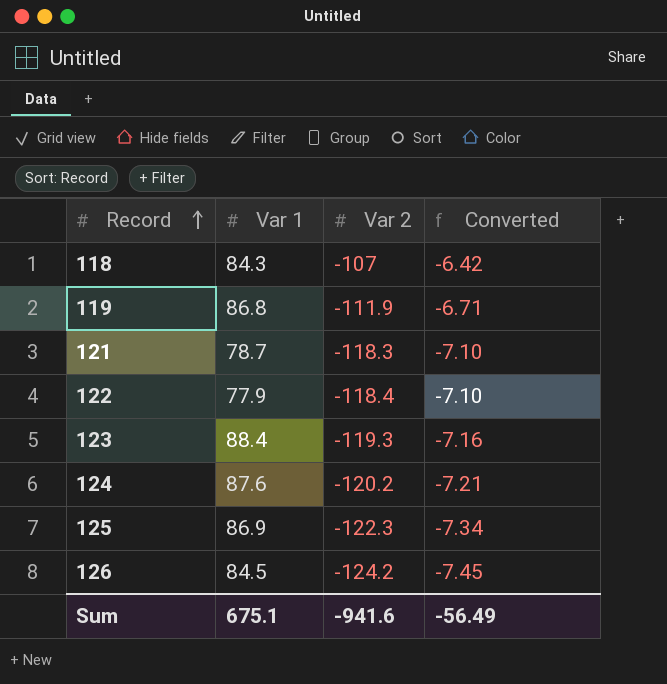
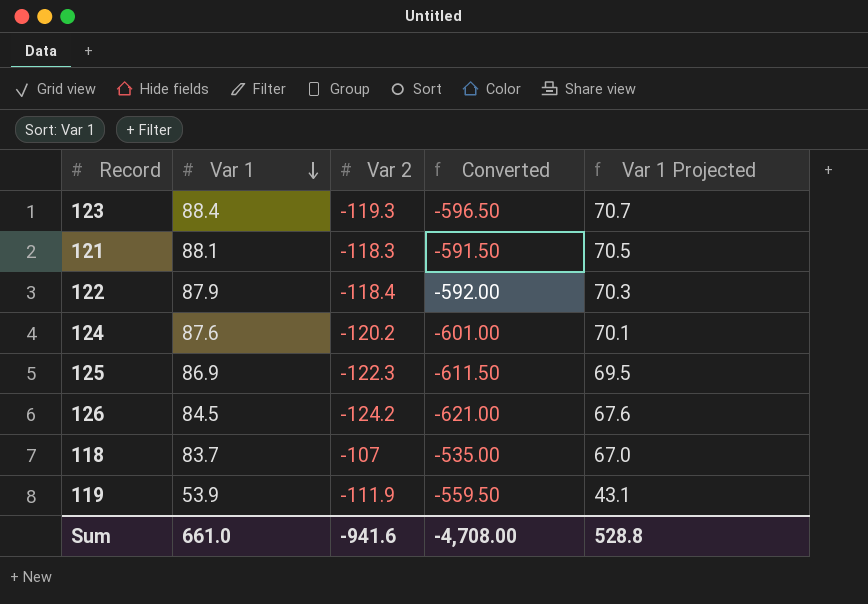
row order: Record ascending -> Var 1 descending
column Converted | formula: [Var 2] * 0.06 -> [Var 2] * 5
column Var 1 Projected | formula: none -> [Var 1] * 0.8
121 | Var 1: 78.7 -> 88.1
122 | Var 1: 77.9 -> 87.9
118 | Var 1: 84.3 -> 83.7
119 | Var 1: 86.8 -> 53.9
Sum | Var 1: 675.1 -> 661.0
Sum | Converted: -56.49 -> -4,708.00

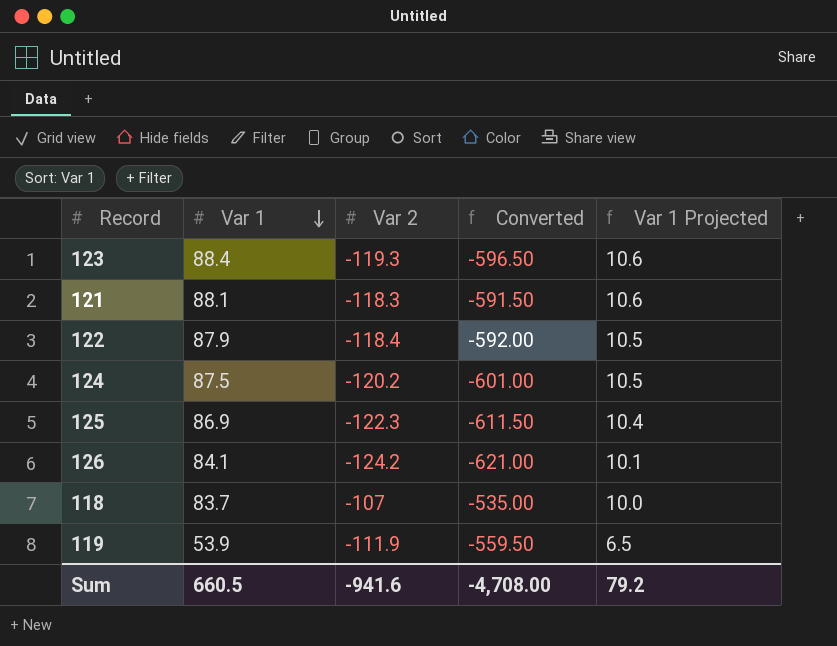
column Var 1 Projected | formula: [Var 1] * 0.8 -> [Var 1] * 0.12
124 | Var 1: 87.6 -> 87.5
126 | Var 1: 84.5 -> 84.1
Sum | Var 1: 661.0 -> 660.5
Sum | Var 1 Projected: 528.8 -> 79.2

